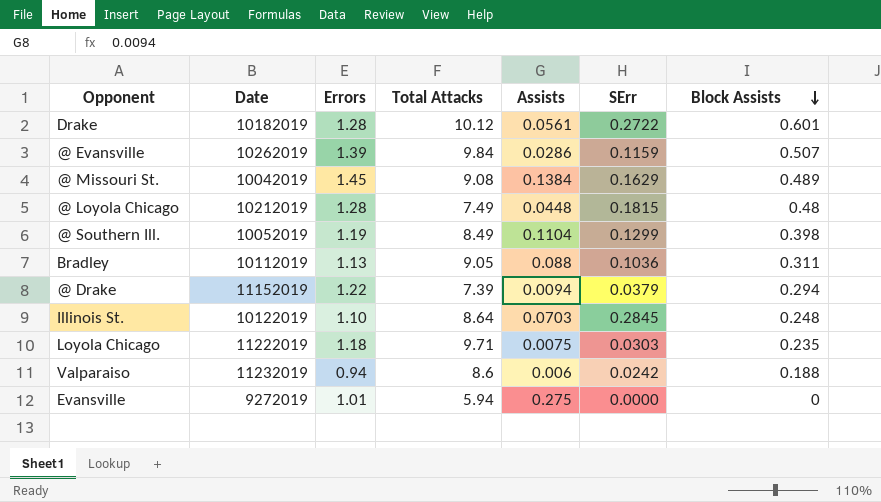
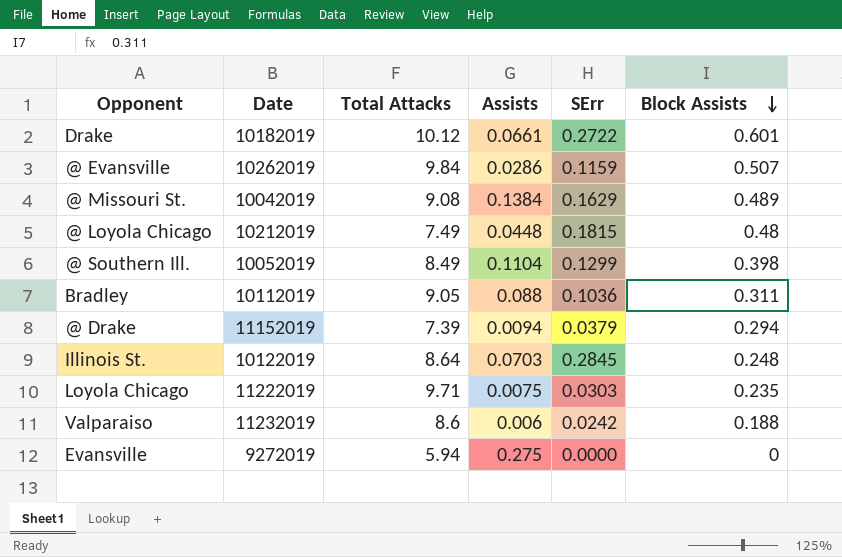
column Errors | position: 3 -> none
Drake | Assists: 0.0561 -> 0.0661

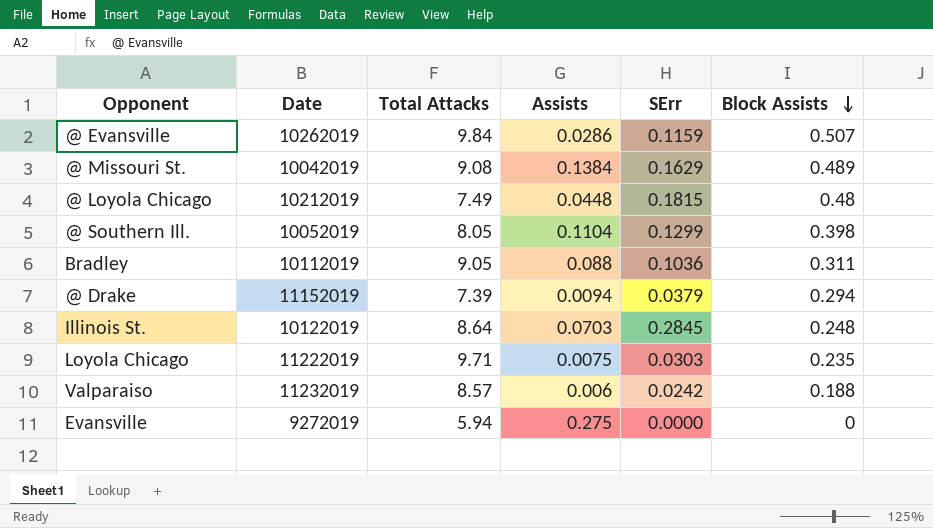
row Drake: 10182019 | 10.12 | 0.0661 | 0.2722 | 0.601 -> none
@ Southern Ill. | Total Attacks: 8.49 -> 8.05
Valparaiso | Total Attacks: 8.6 -> 8.57

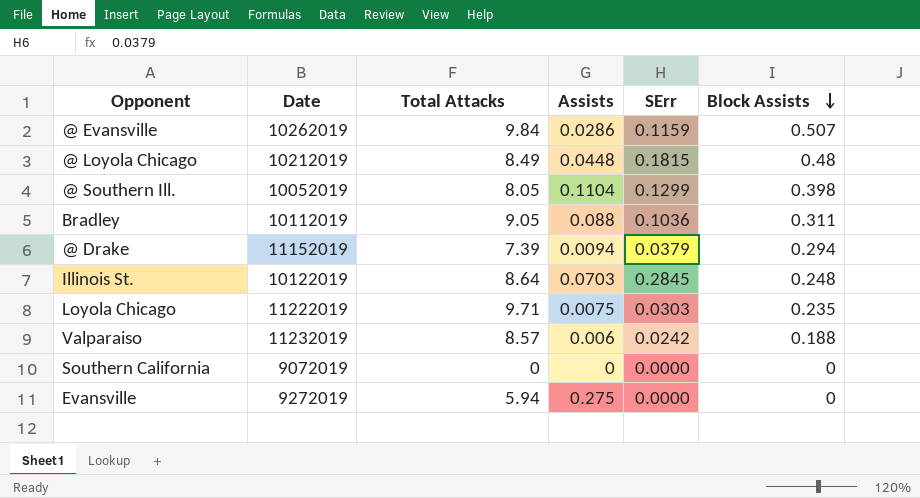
row @ Missouri St.: 10042019 | 9.08 | 0.1384 | 0.1629 | 0.489 -> none
@ Loyola Chicago | Total Attacks: 7.49 -> 8.49
row Southern California: none -> 9072019 | 0 | 0 | 0.0000 | 0

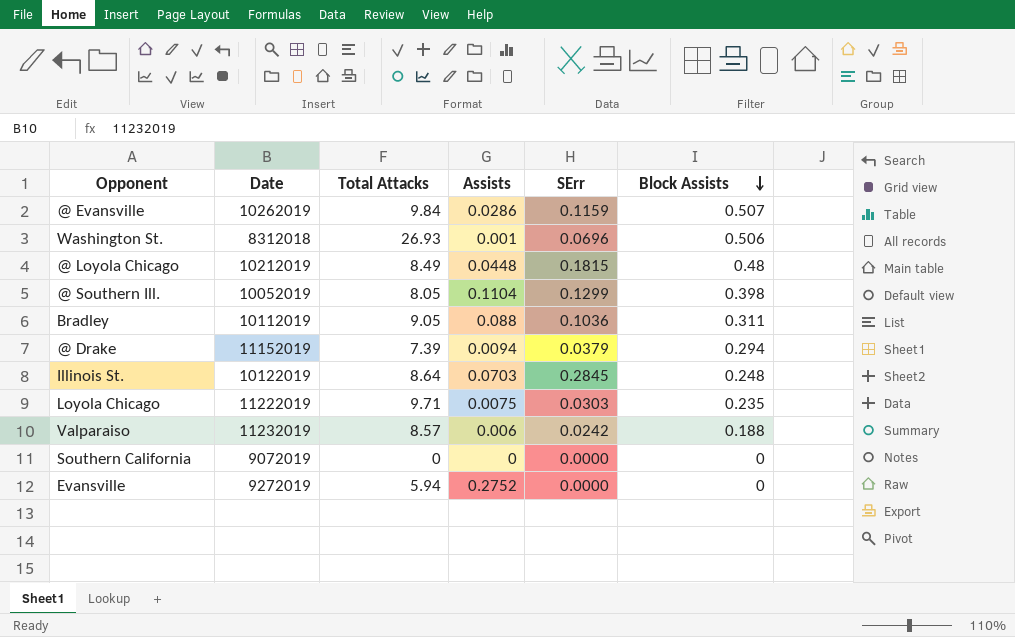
row Washington St.: none -> 8312018 | 26.93 | 0.001 | 0.0696 | 0.506
Evansville | Assists: 0.275 -> 0.2752

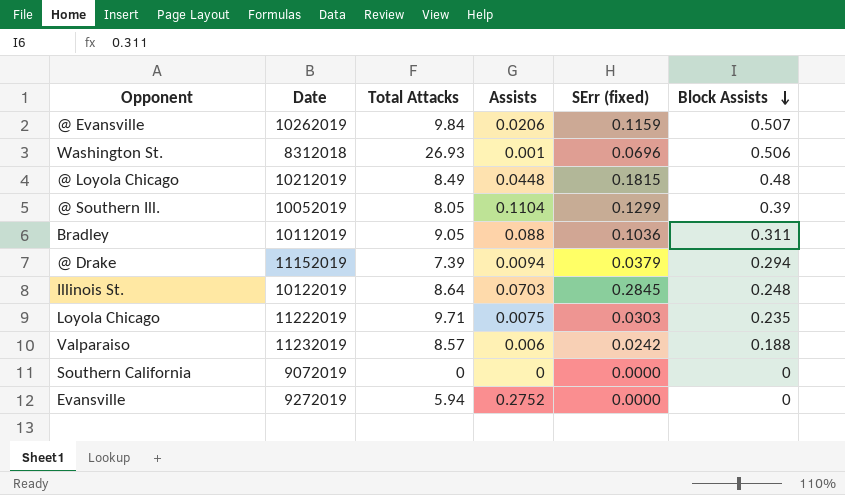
column name: SErr -> SErr (fixed)
@ Evansville | Assists: 0.0286 -> 0.0206
@ Southern Ill. | Block Assists: 0.398 -> 0.39

